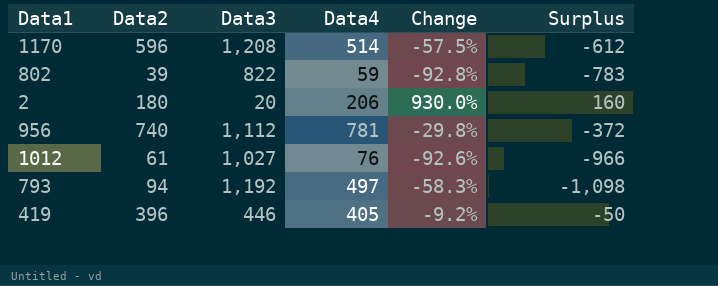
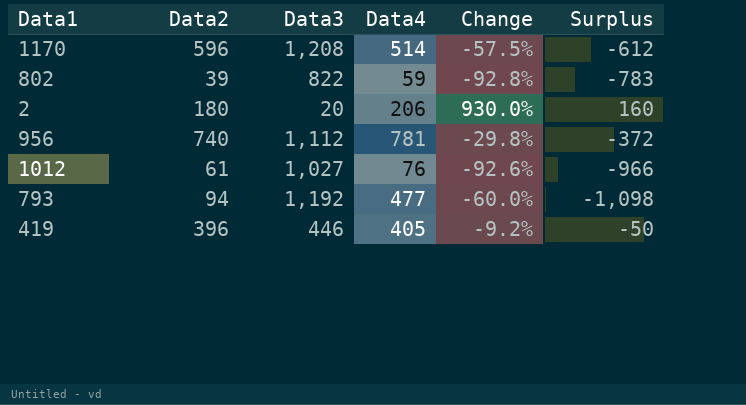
793 | Data4: 497 -> 477
793 | Change: -58.3% -> -60.0%

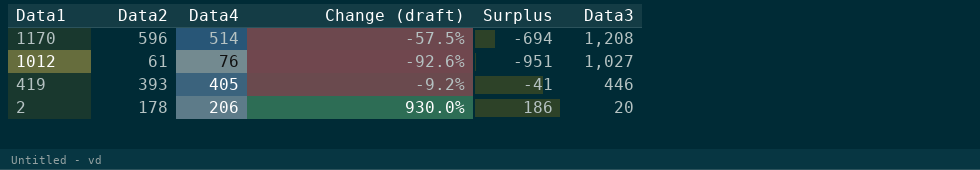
row order: none -> Data1 descending
column name: Change -> Change (draft)
column Surplus | formula: [Data2] - [Data3] -> [Data4] - [Data3]
column Data3 | position: 3 -> 6
row 802: 39 | 822 | 59 | -92.8% | -783 -> none
row 956: 740 | 1,112 | 781 | -29.8% | -372 -> none
row 793: 94 | 1,192 | 477 | -60.0% | -1,098 -> none
419 | Data2: 396 -> 393
2 | Data2: 180 -> 178

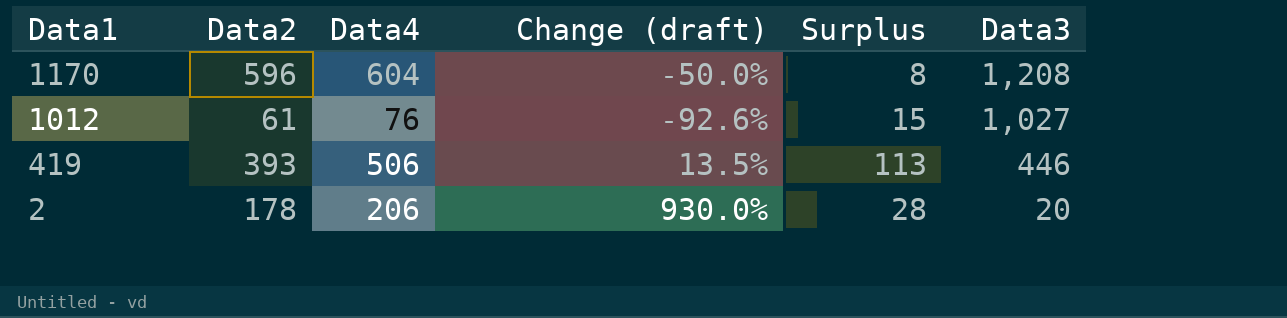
column Surplus | formula: [Data4] - [Data3] -> [Data4] - [Data2]
1170 | Data4: 514 -> 604
1170 | Change (draft): -57.5% -> -50.0%
419 | Data4: 405 -> 506
419 | Change (draft): -9.2% -> 13.5%

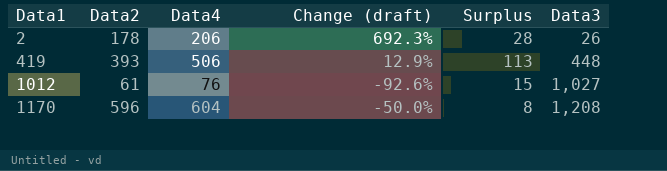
row order: Data1 descending -> Data1 ascending
2 | Change (draft): 930.0% -> 692.3%
2 | Data3: 20 -> 26
419 | Change (draft): 13.5% -> 12.9%
419 | Data3: 446 -> 448

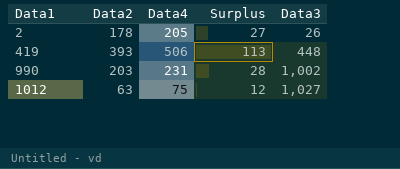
column Change (draft) | formula: ([Data4] - [Data3]) / [Data3] -> none
row 1170: 596 | 604 | -50.0% | 8 | 1,208 -> none
2 | Data4: 206 -> 205
2 | Surplus: 28 -> 27
row 990: none -> 203 | 231 | 28 | 1,002
1012 | Data2: 61 -> 63
1012 | Data4: 76 -> 75
1012 | Surplus: 15 -> 12

